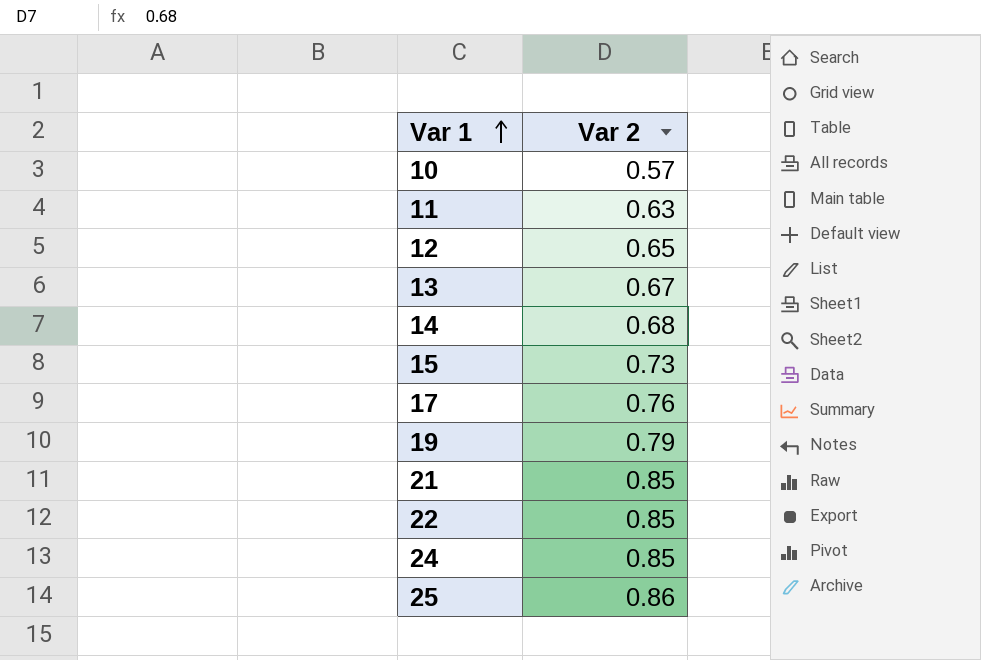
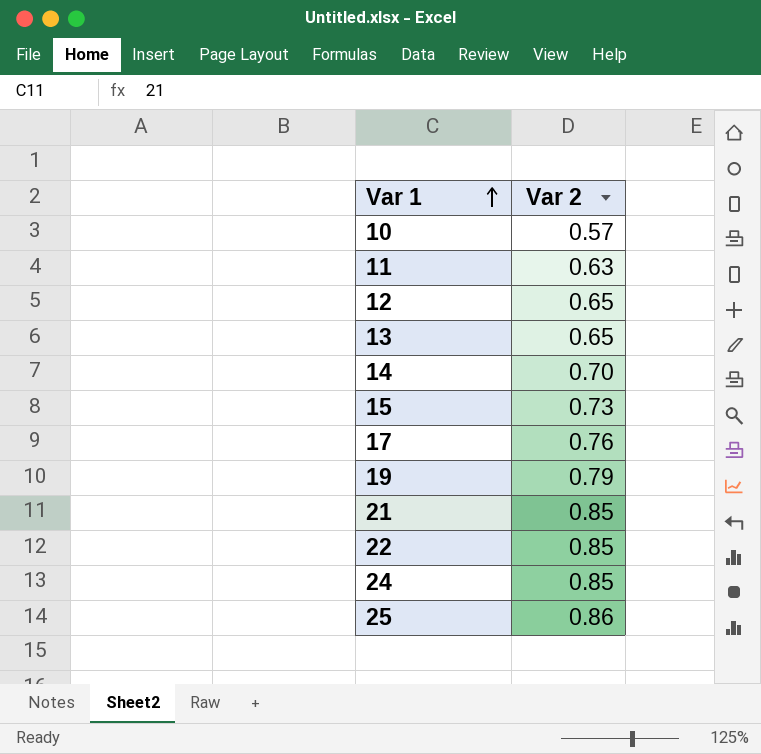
13 | Var 2: 0.67 -> 0.65
14 | Var 2: 0.68 -> 0.70

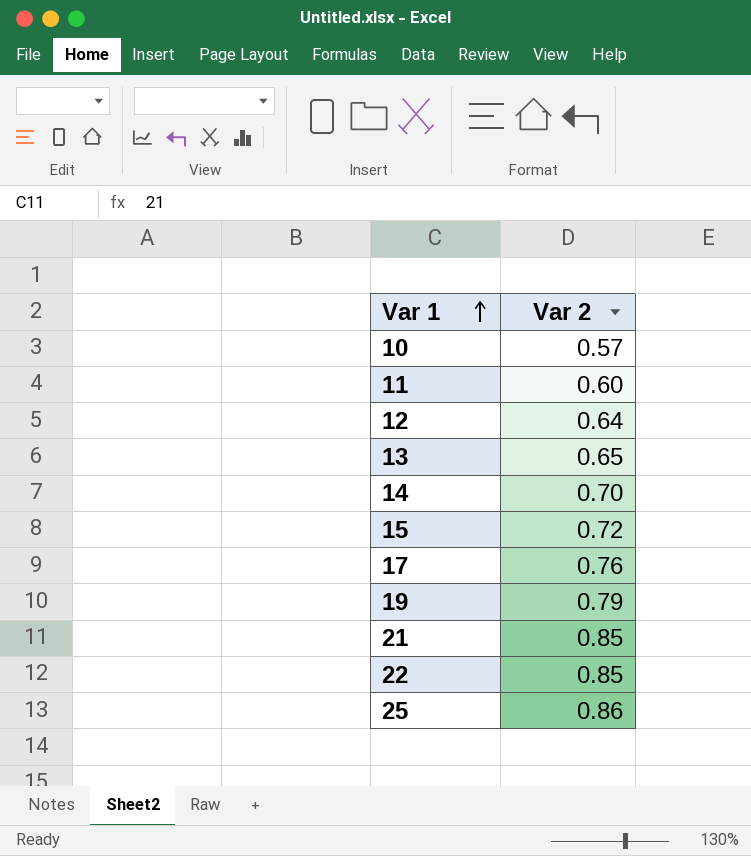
row 24: 0.85 -> none
11 | Var 2: 0.63 -> 0.60
12 | Var 2: 0.65 -> 0.64
15 | Var 2: 0.73 -> 0.72

